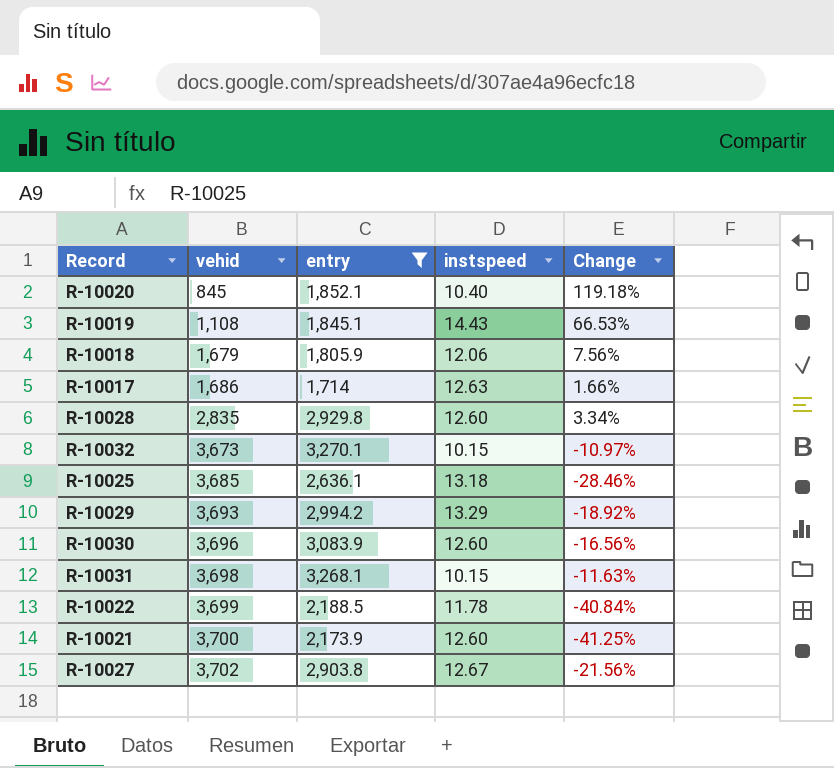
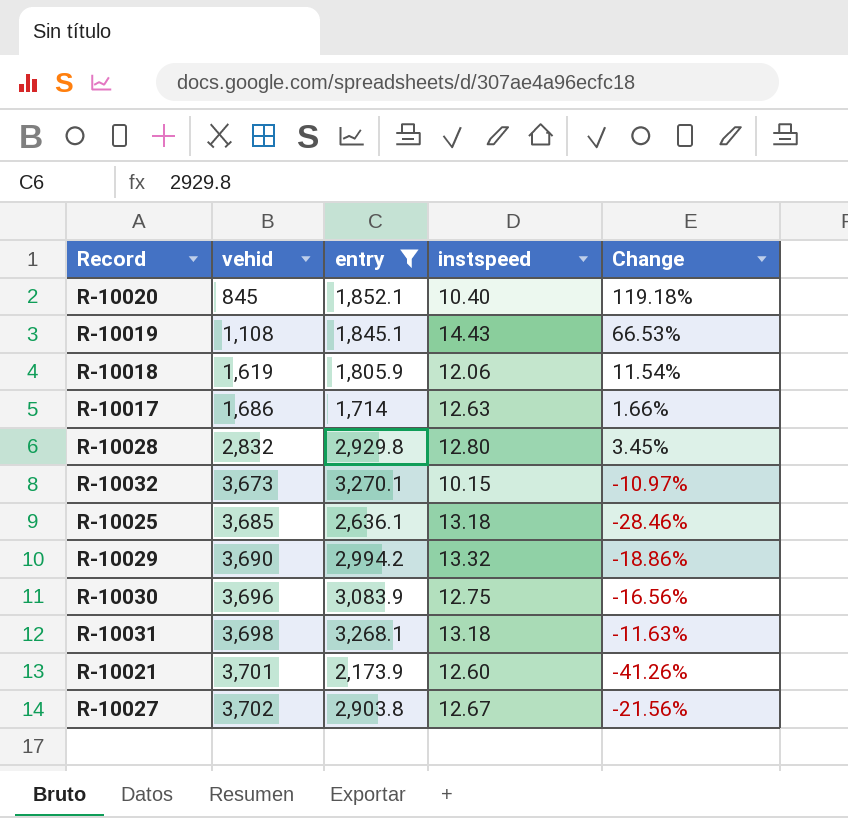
row R-10022: 3,699 | 2,188.5 | 11.78 | -40.84% -> none
R-10018 | vehid: 1,679 -> 1,619
R-10018 | Change: 7.56% -> 11.54%
R-10028 | vehid: 2,835 -> 2,832
R-10028 | instspeed: 12.60 -> 12.80
R-10028 | Change: 3.34% -> 3.45%
R-10029 | vehid: 3,693 -> 3,690
R-10029 | instspeed: 13.29 -> 13.32
R-10029 | Change: -18.92% -> -18.86%
R-10030 | instspeed: 12.60 -> 12.75
R-10031 | instspeed: 10.15 -> 13.18
R-10021 | vehid: 3,700 -> 3,701
R-10021 | Change: -41.25% -> -41.26%

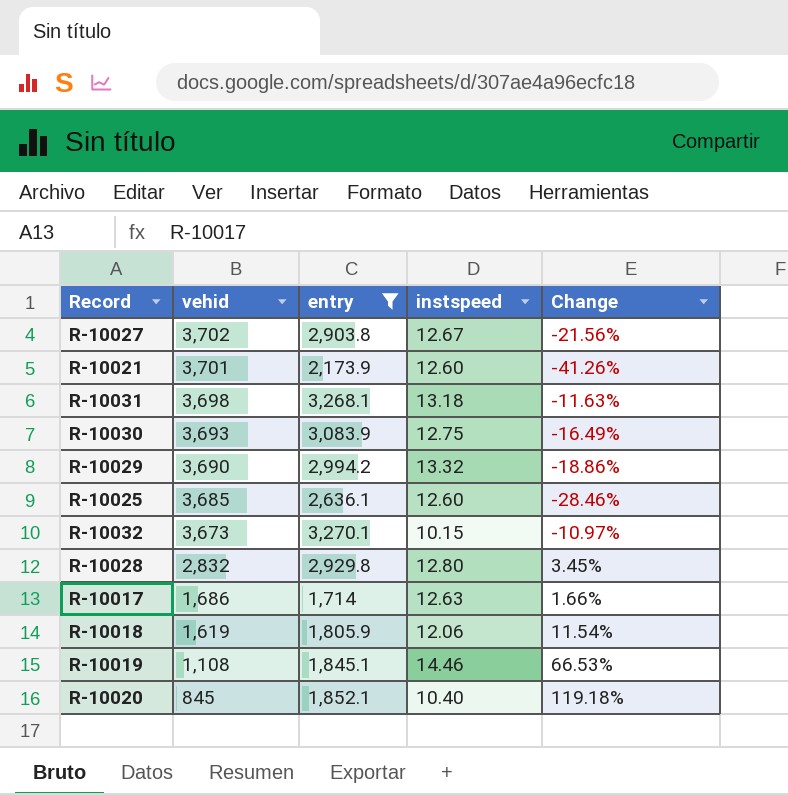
row order: vehid ascending -> vehid descending
R-10030 | vehid: 3,696 -> 3,693
R-10030 | Change: -16.56% -> -16.49%
R-10025 | instspeed: 13.18 -> 12.60
R-10019 | instspeed: 14.43 -> 14.46

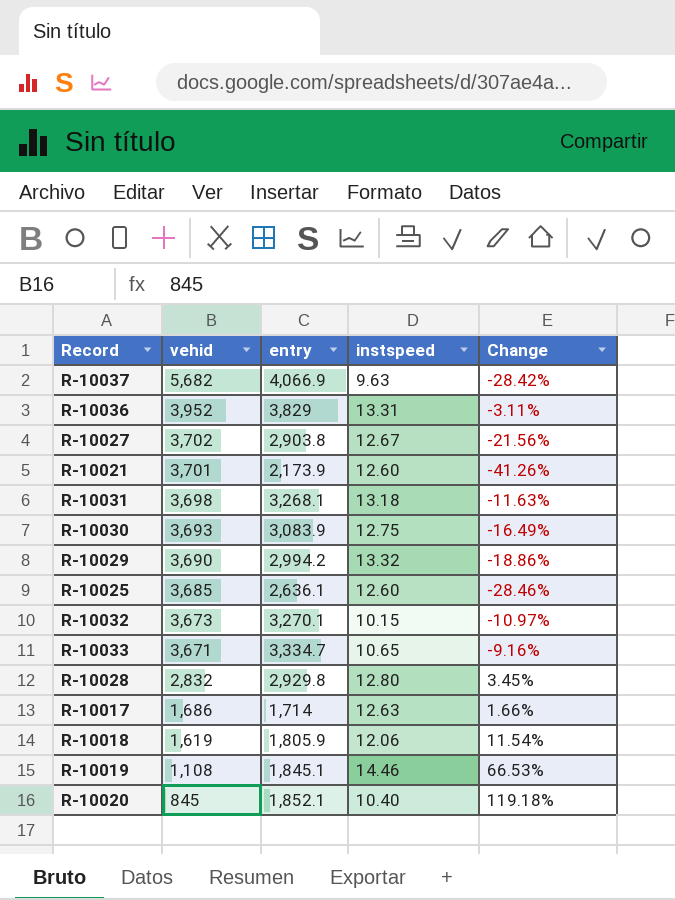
filter: entry <= 3,270.1 -> none

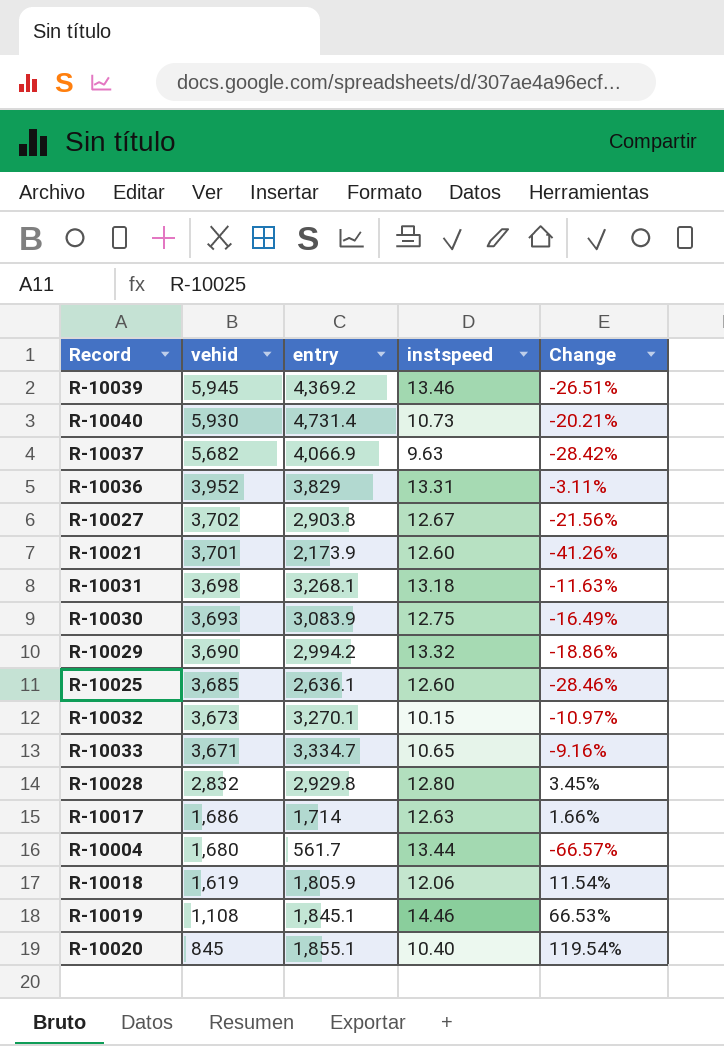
row R-10039: none -> 5,945 | 4,369.2 | 13.46 | -26.51%
row R-10040: none -> 5,930 | 4,731.4 | 10.73 | -20.21%
row R-10004: none -> 1,680 | 561.7 | 13.44 | -66.57%
R-10020 | entry: 1,852.1 -> 1,855.1
R-10020 | Change: 119.18% -> 119.54%

